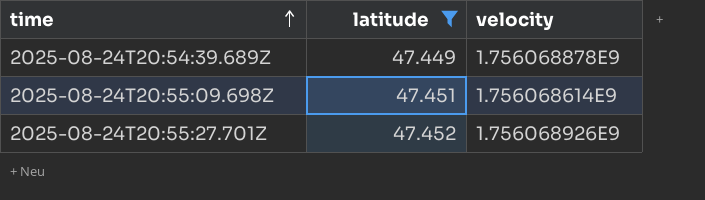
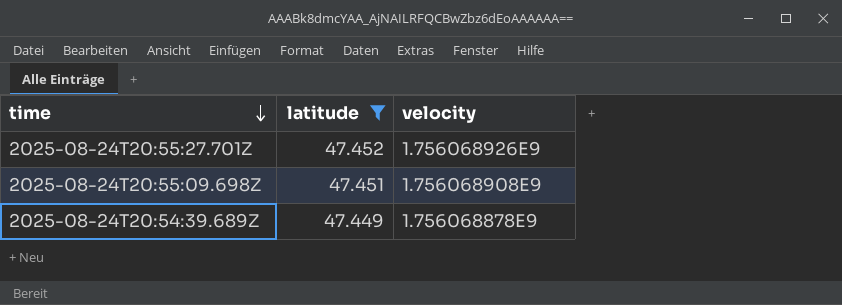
row order: time ascending -> time descending
2025-08-24T20:55:09.698Z | velocity: 1.756068614E9 -> 1.756068908E9

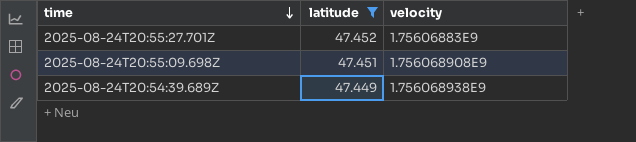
2025-08-24T20:55:27.701Z | velocity: 1.756068926E9 -> 1.75606883E9
2025-08-24T20:54:39.689Z | velocity: 1.756068878E9 -> 1.756068938E9

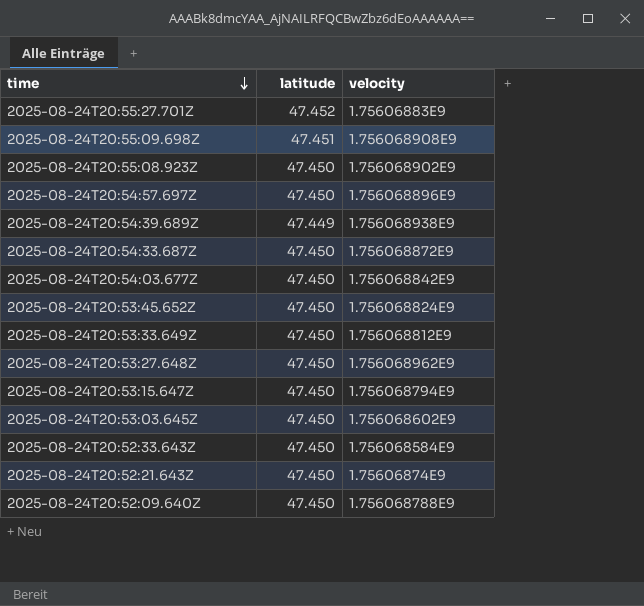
filter: latitude != 47.450 -> none

